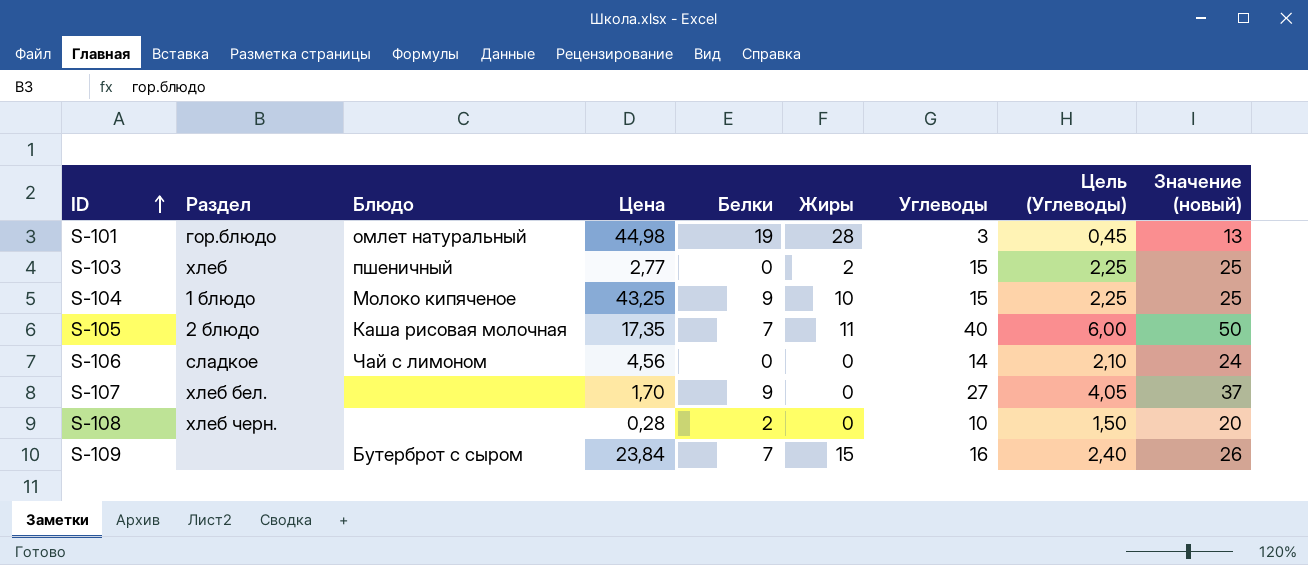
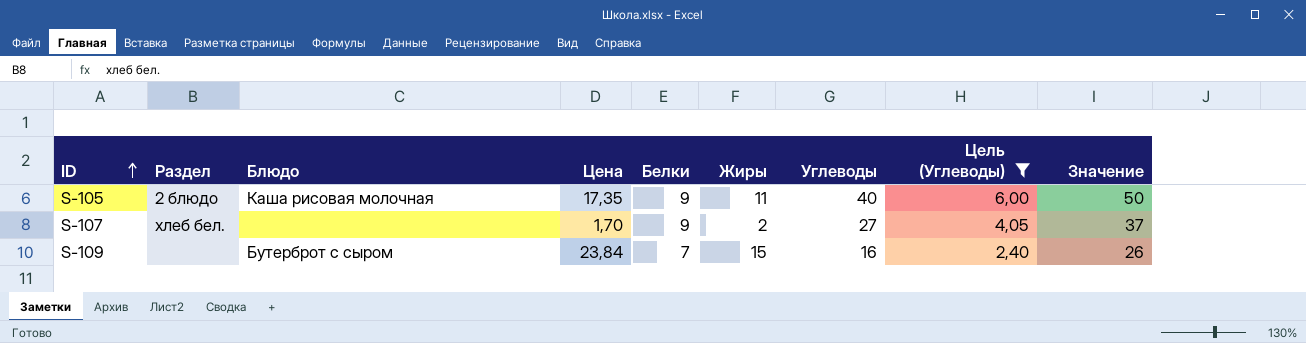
filter: none -> Цель (Углеводы) >= 2,40
column name: Значение (новый) -> Значение
S-105 | Белки: 7 -> 9
S-107 | Жиры: 0 -> 2

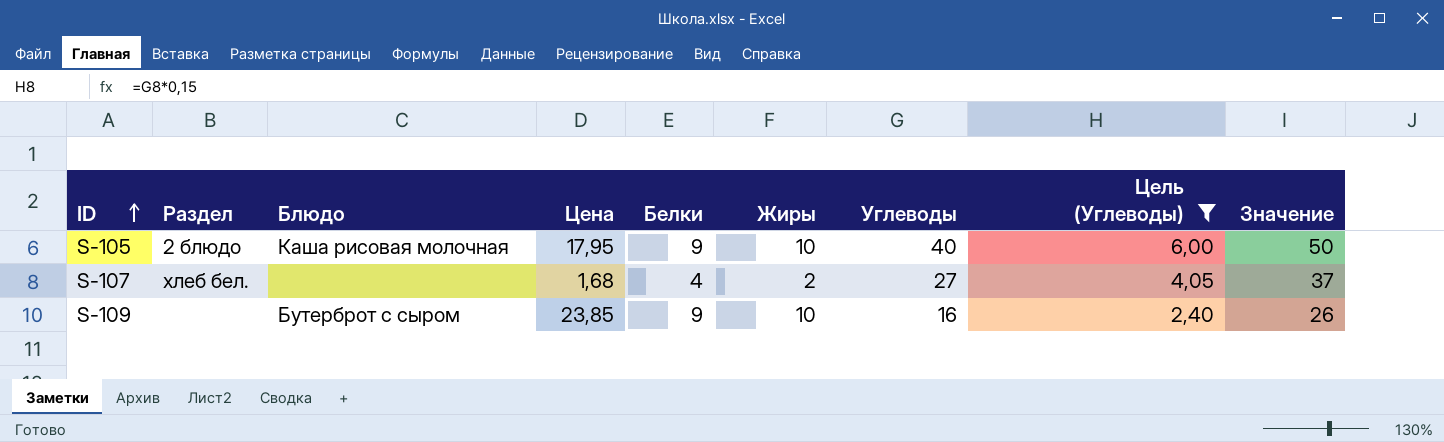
S-105 | Цена: 17,35 -> 17,95
S-105 | Жиры: 11 -> 10
S-107 | Цена: 1,70 -> 1,68
S-107 | Белки: 9 -> 4
S-109 | Цена: 23,84 -> 23,85
S-109 | Белки: 7 -> 9
S-109 | Жиры: 15 -> 10

